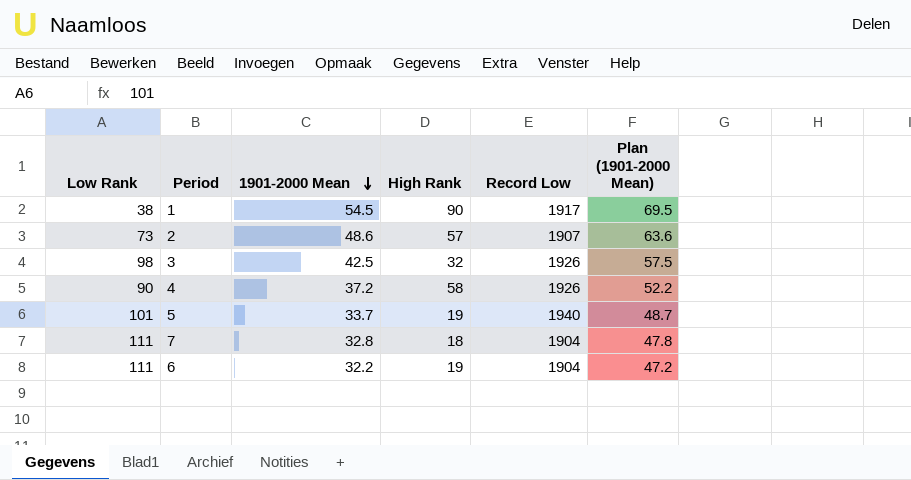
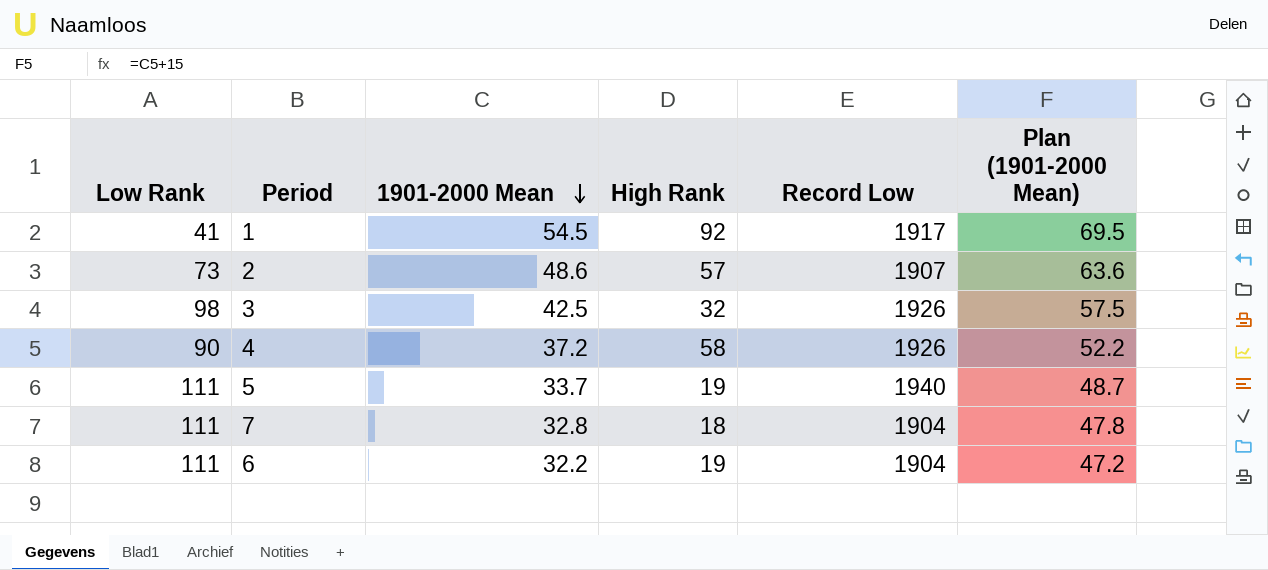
1 | Low Rank: 38 -> 41
1 | High Rank: 90 -> 92
5 | Low Rank: 101 -> 111

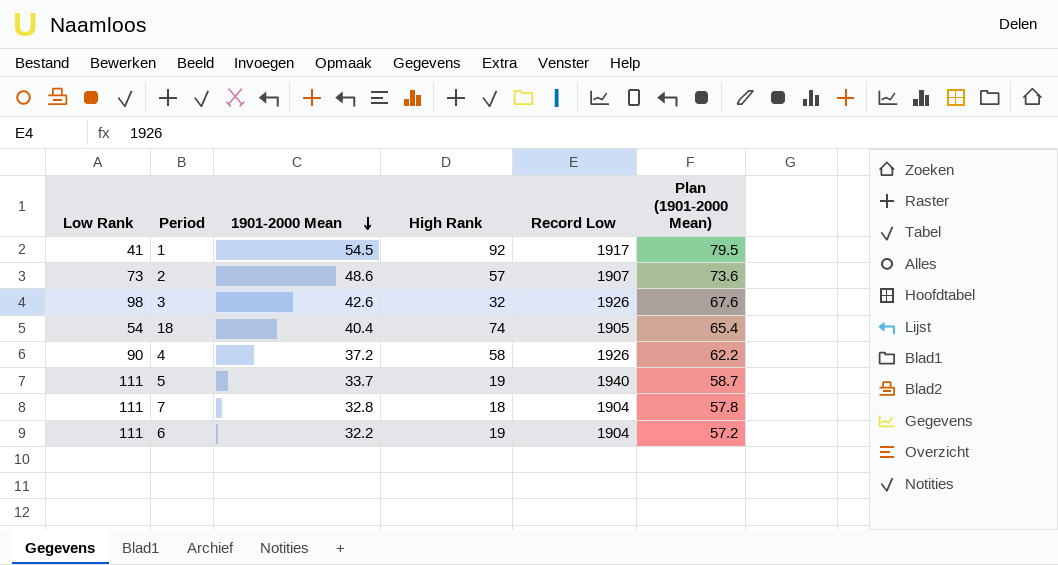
column Plan (1901-2000 Mean) | formula: [1901-2000 Mean] + 15 -> [1901-2000 Mean] + 25
3 | 1901-2000 Mean: 42.5 -> 42.6
row 18: none -> 54 | 40.4 | 74 | 1905 | 65.4

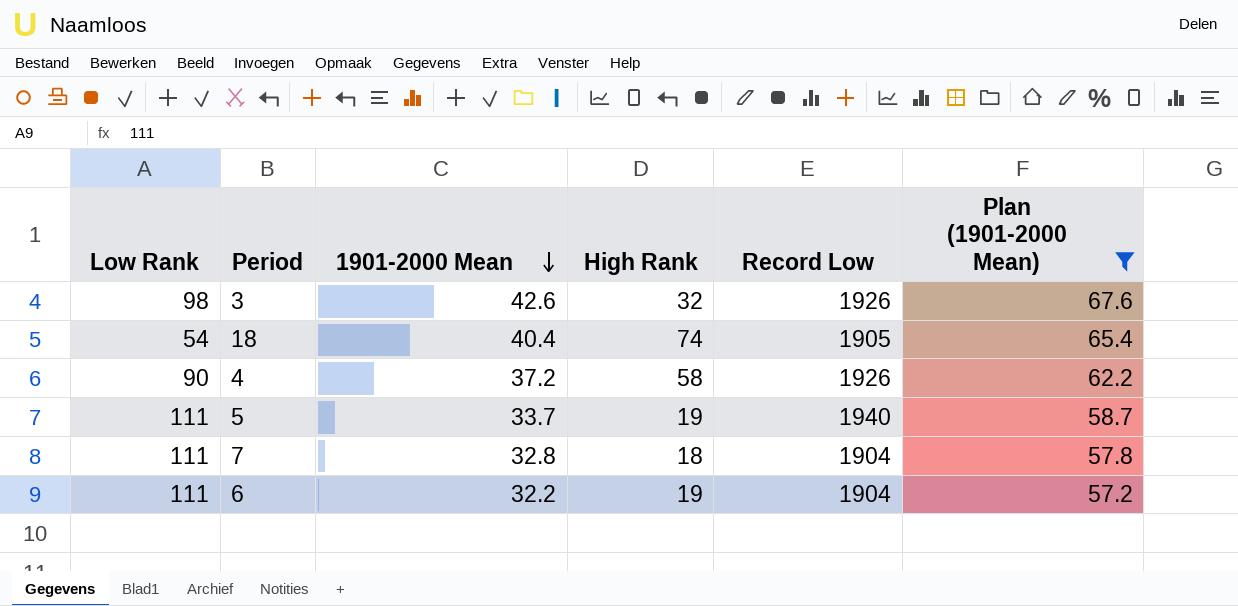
filter: none -> Plan (1901-2000 Mean) <= 67.6

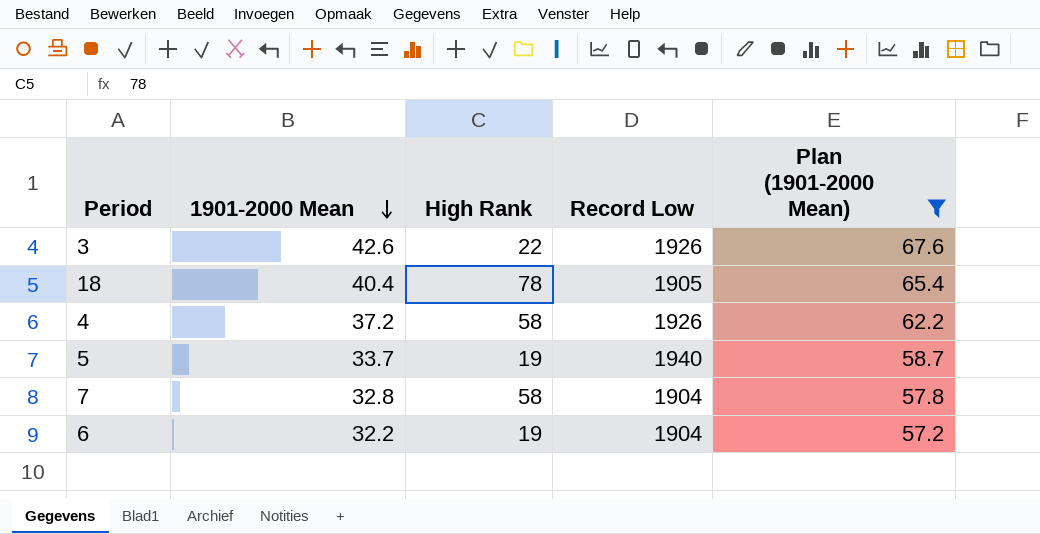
column Low Rank | position: 1 -> none
3 | High Rank: 32 -> 22
18 | High Rank: 74 -> 78
7 | High Rank: 18 -> 58

